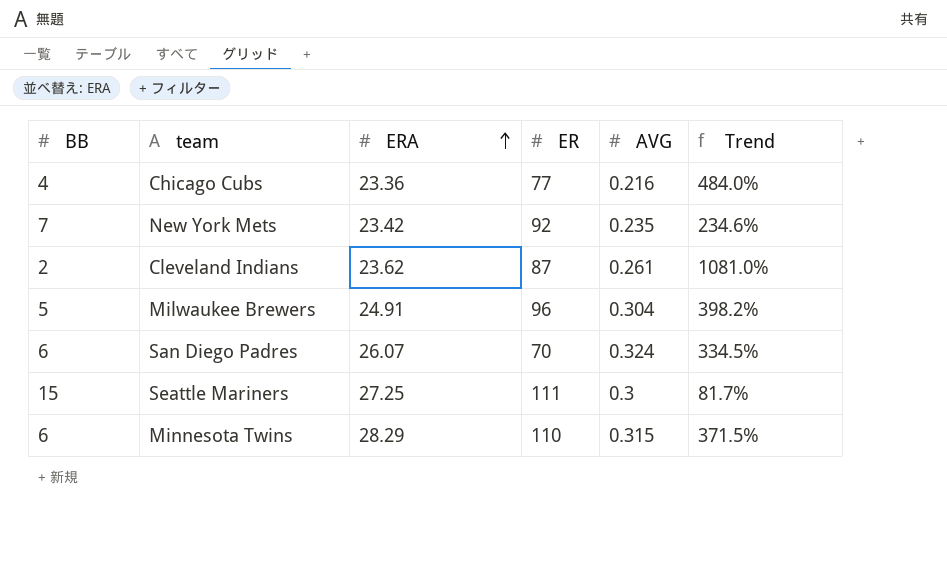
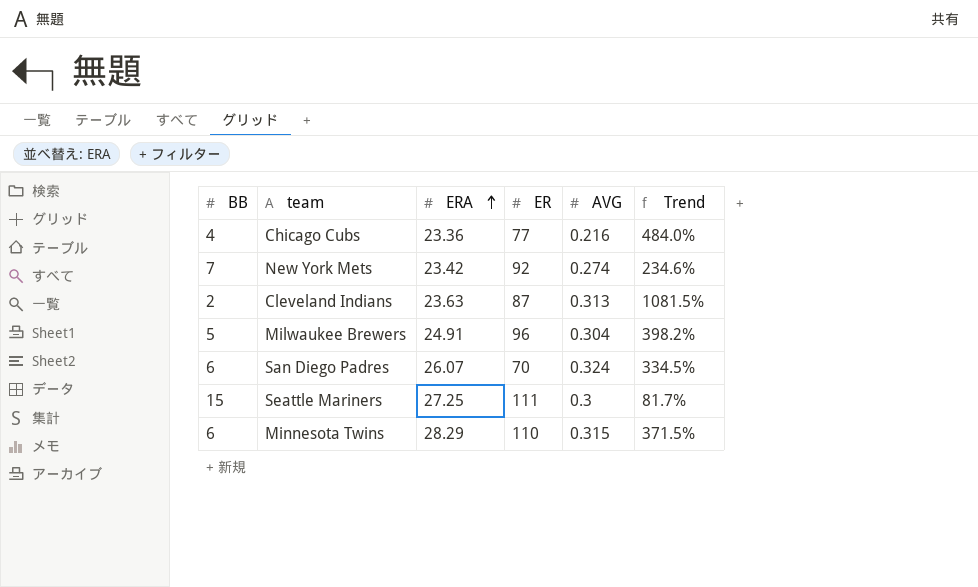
New York Mets | AVG: 0.235 -> 0.274
Cleveland Indians | ERA: 23.62 -> 23.63
Cleveland Indians | AVG: 0.261 -> 0.313
Cleveland Indians | Trend: 1081.0% -> 1081.5%

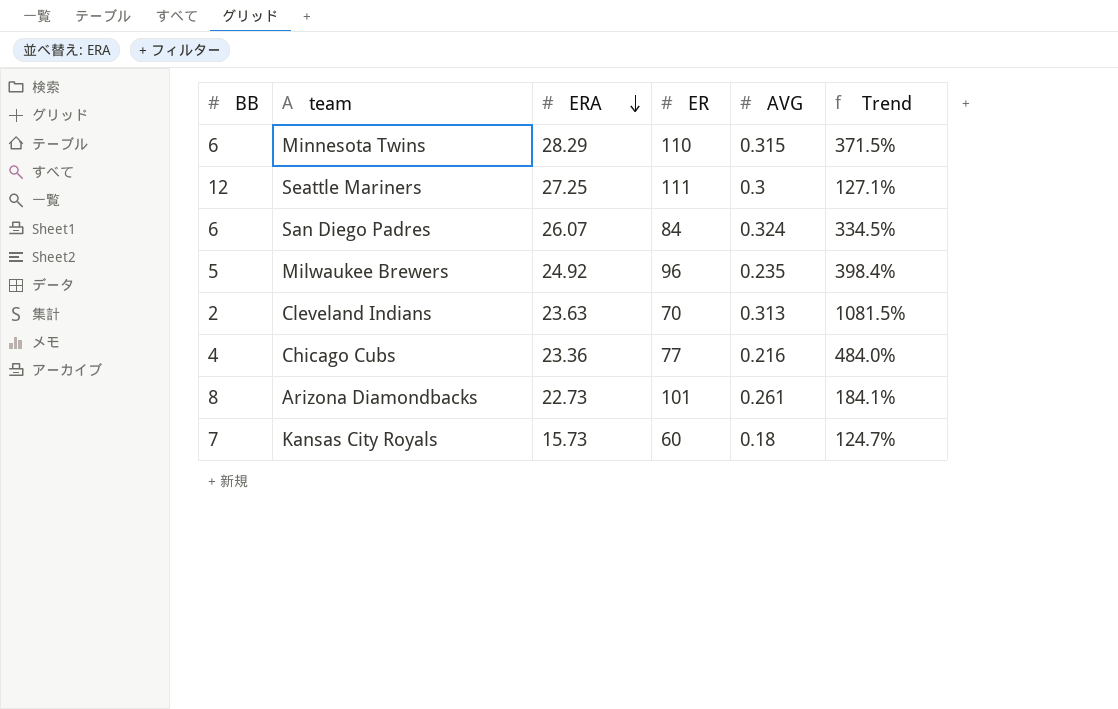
row order: ERA ascending -> ERA descending
row New York Mets: 7 | 23.42 | 92 | 0.274 | 234.6% -> none
Seattle Mariners | BB: 15 -> 12
Seattle Mariners | Trend: 81.7% -> 127.1%
San Diego Padres | ER: 70 -> 84
Milwaukee Brewers | ERA: 24.91 -> 24.92
Milwaukee Brewers | AVG: 0.304 -> 0.235
Milwaukee Brewers | Trend: 398.2% -> 398.4%
Cleveland Indians | ER: 87 -> 70
row Arizona Diamondbacks: none -> 8 | 22.73 | 101 | 0.261 | 184.1%
row Kansas City Royals: none -> 7 | 15.73 | 60 | 0.18 | 124.7%

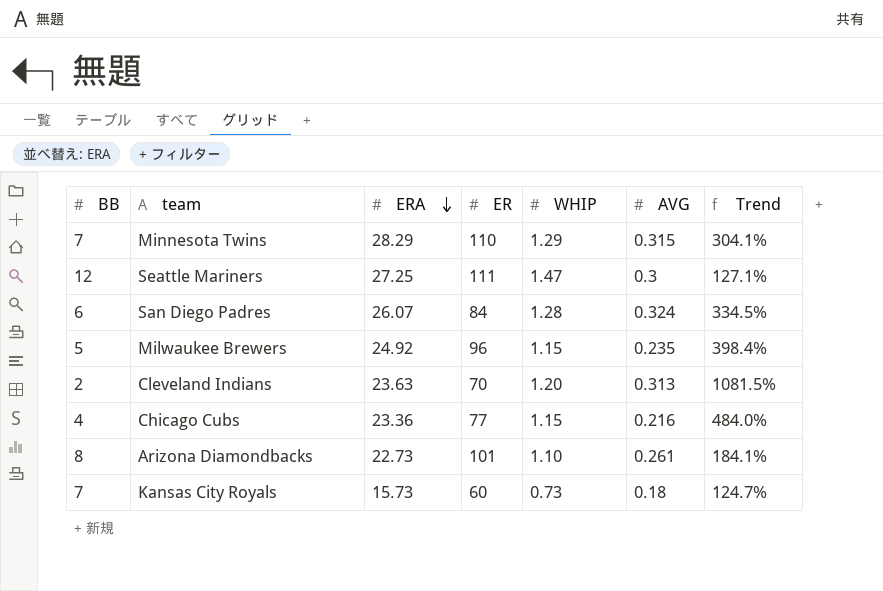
column WHIP | position: none -> 5
Minnesota Twins | BB: 6 -> 7
Minnesota Twins | Trend: 371.5% -> 304.1%

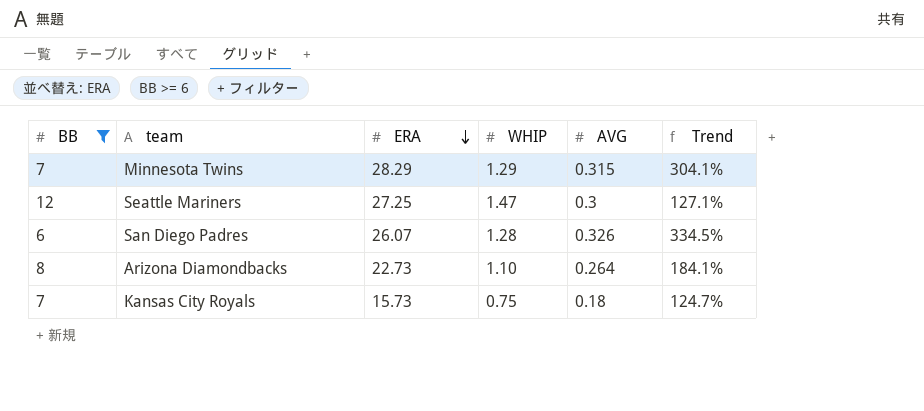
filter: none -> BB >= 6
column ER | position: 4 -> none
San Diego Padres | AVG: 0.324 -> 0.326
Arizona Diamondbacks | AVG: 0.261 -> 0.264
Kansas City Royals | WHIP: 0.73 -> 0.75

